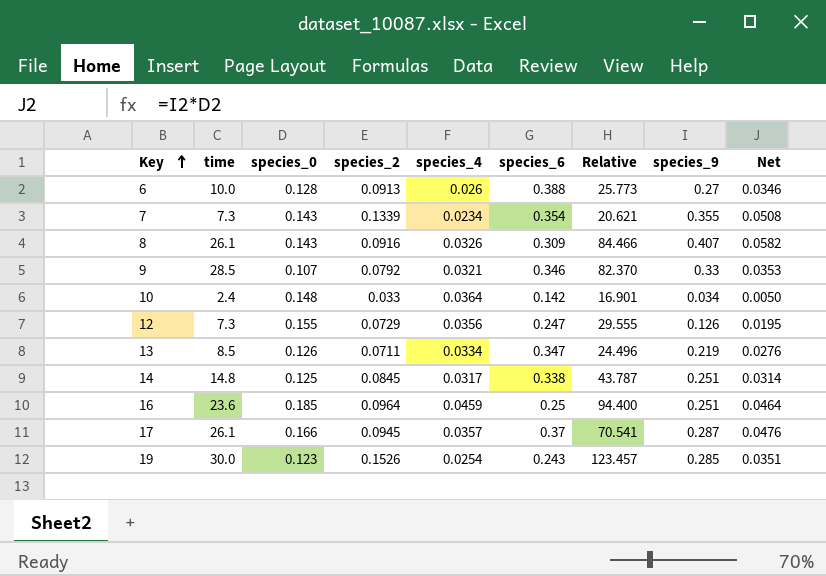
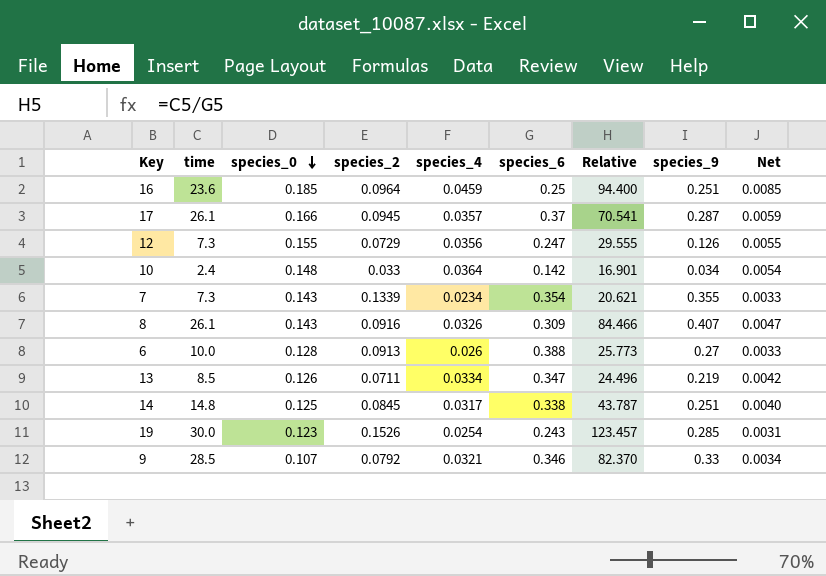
row order: Key ascending -> species_0 descending
column Net | formula: [species_0] * [species_9] -> [species_0] * [species_4]

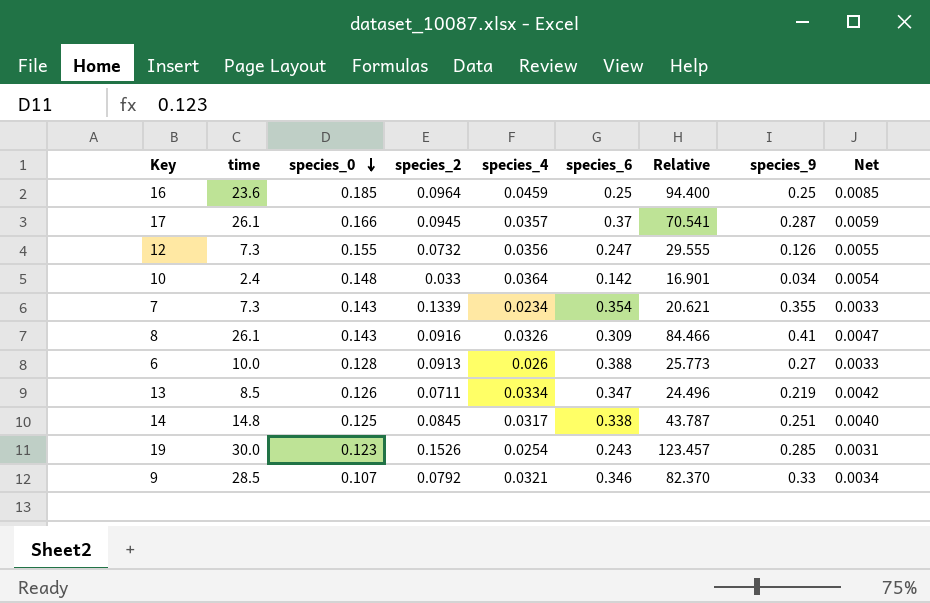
16 | species_9: 0.251 -> 0.25
12 | species_2: 0.0729 -> 0.0732
8 | species_9: 0.407 -> 0.41

